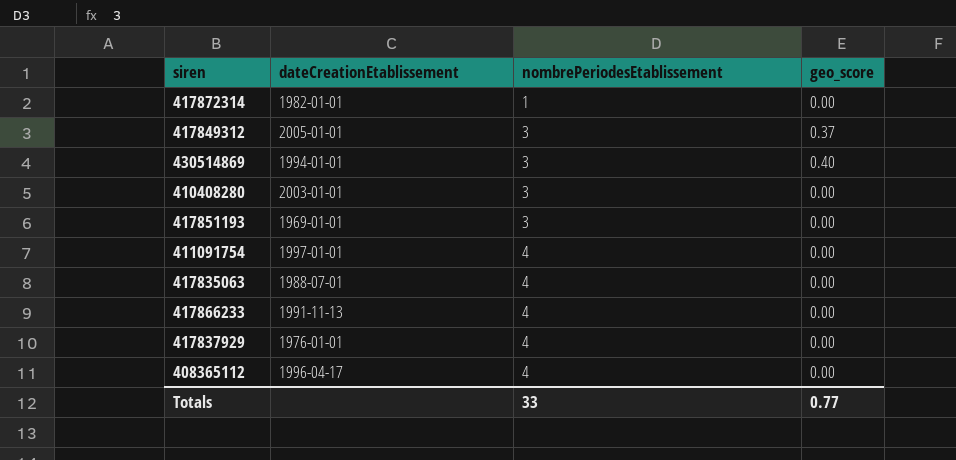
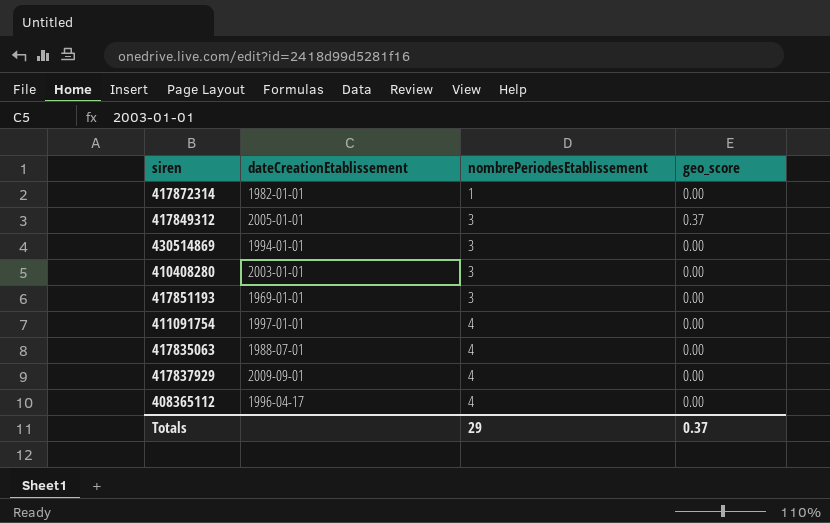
row 417866233: 1991-11-13 | 4 | 0.00 -> none
430514869 | geo_score: 0.40 -> 0.00
417837929 | dateCreationEtablissement: 1976-01-01 -> 2009-09-01
Totals | nombrePeriodesEtablissement: 33 -> 29
Totals | geo_score: 0.77 -> 0.37

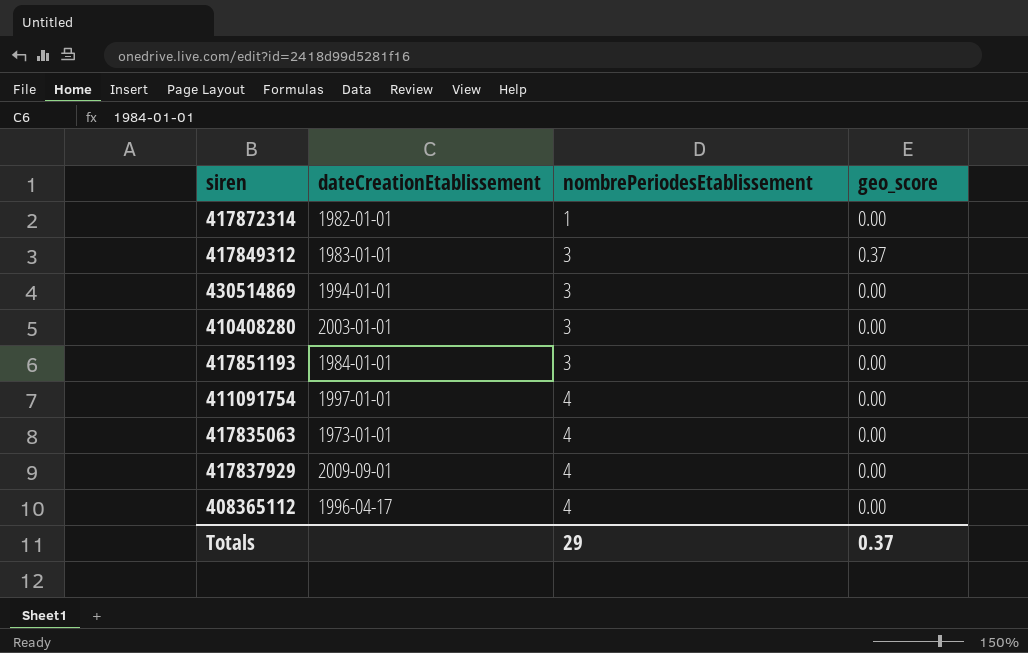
417849312 | dateCreationEtablissement: 2005-01-01 -> 1983-01-01
417851193 | dateCreationEtablissement: 1969-01-01 -> 1984-01-01
417835063 | dateCreationEtablissement: 1988-07-01 -> 1973-01-01

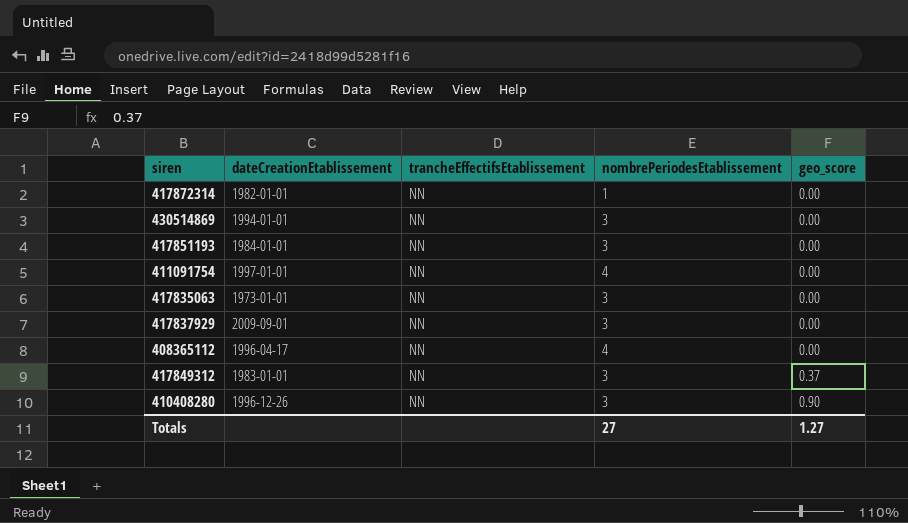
row order: nombrePeriodesEtablissement ascending -> geo_score ascending
column trancheEffectifsEtablissement | position: none -> 3
417835063 | nombrePeriodesEtablissement: 4 -> 3
417837929 | nombrePeriodesEtablissement: 4 -> 3
410408280 | dateCreationEtablissement: 2003-01-01 -> 1996-12-26
410408280 | geo_score: 0.00 -> 0.90
Totals | nombrePeriodesEtablissement: 29 -> 27
Totals | geo_score: 0.37 -> 1.27

